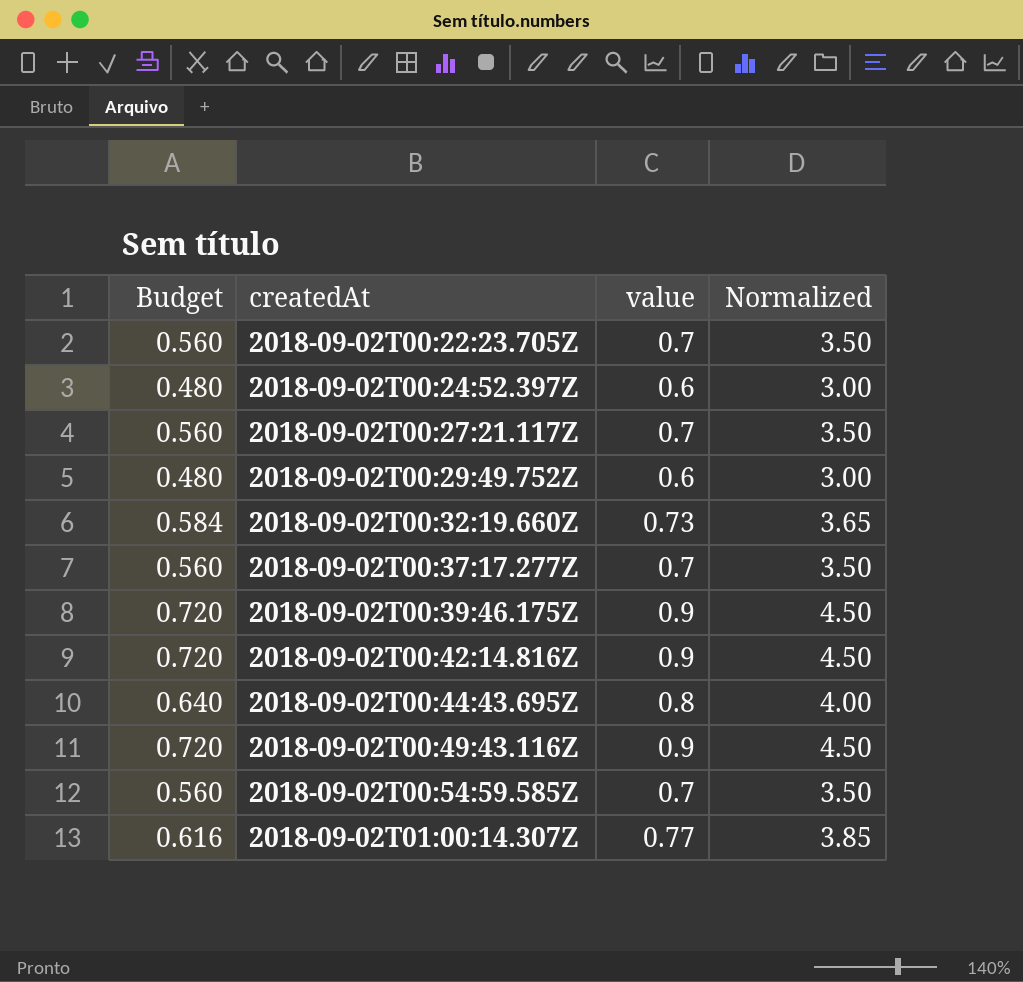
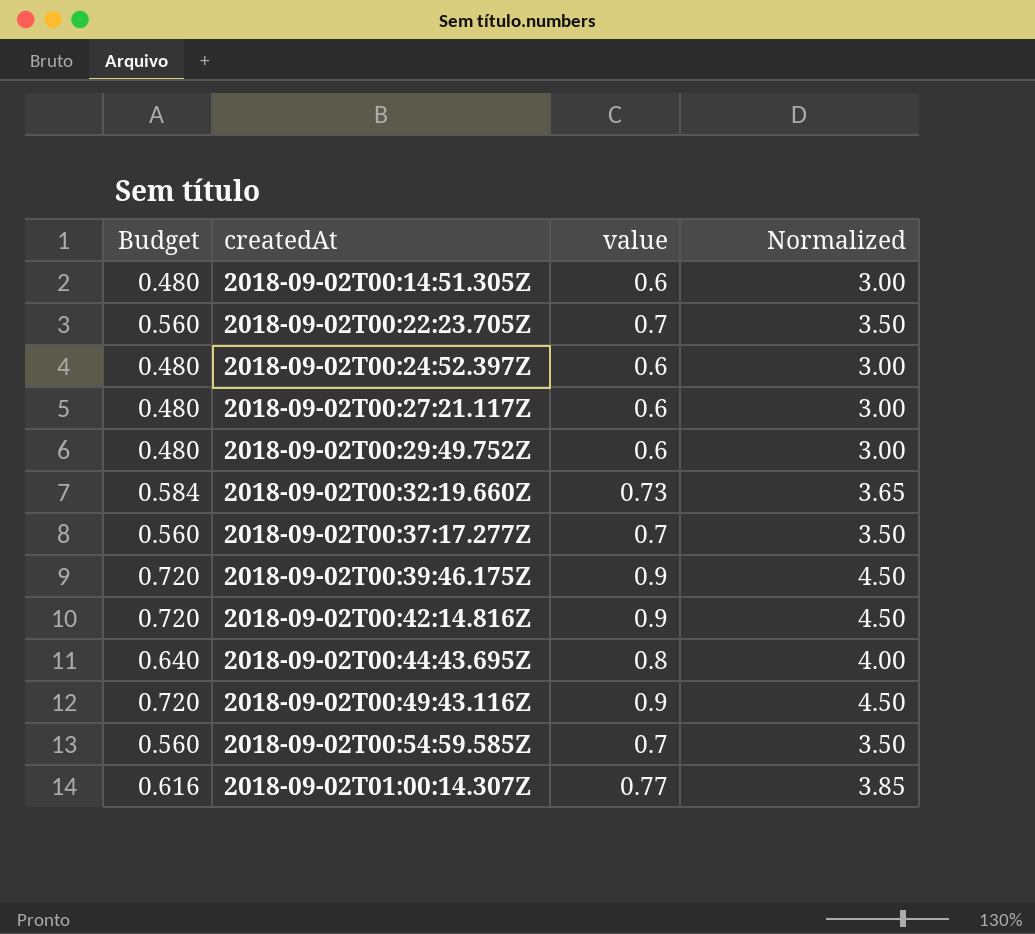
row 2018-09-02T00:14:51.305Z: none -> 0.480 | 0.6 | 3.00
2018-09-02T00:27:21.117Z | Budget: 0.560 -> 0.480
2018-09-02T00:27:21.117Z | value: 0.7 -> 0.6
2018-09-02T00:27:21.117Z | Normalized: 3.50 -> 3.00

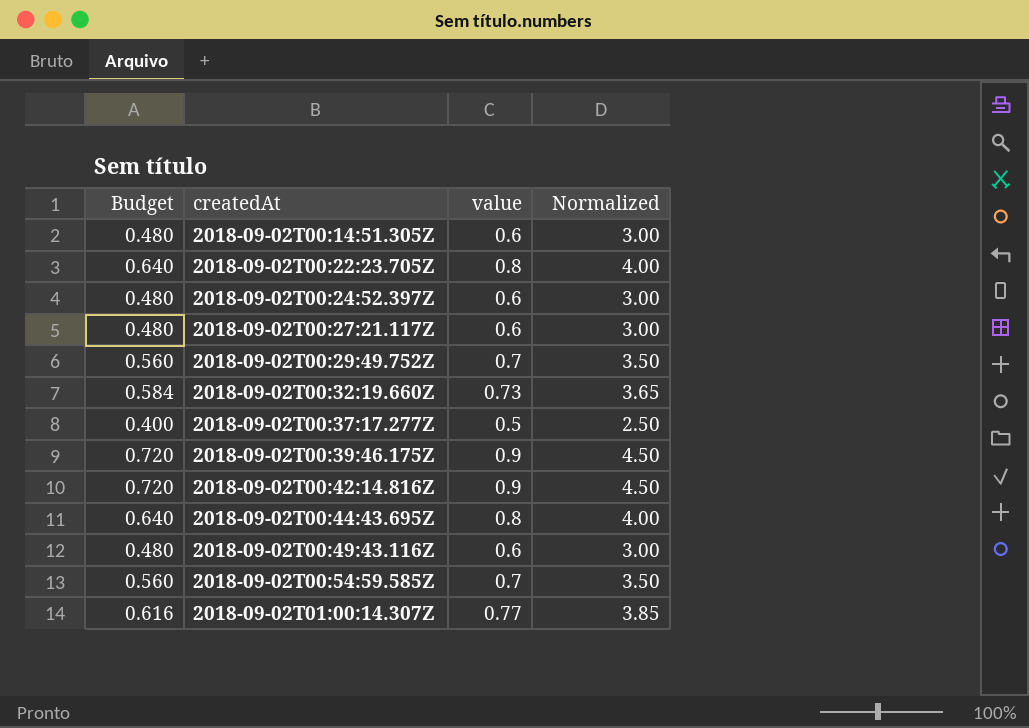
2018-09-02T00:22:23.705Z | Budget: 0.560 -> 0.640
2018-09-02T00:22:23.705Z | value: 0.7 -> 0.8
2018-09-02T00:22:23.705Z | Normalized: 3.50 -> 4.00
2018-09-02T00:29:49.752Z | Budget: 0.480 -> 0.560
2018-09-02T00:29:49.752Z | value: 0.6 -> 0.7
2018-09-02T00:29:49.752Z | Normalized: 3.00 -> 3.50
2018-09-02T00:37:17.277Z | Budget: 0.560 -> 0.400
2018-09-02T00:37:17.277Z | value: 0.7 -> 0.5
2018-09-02T00:37:17.277Z | Normalized: 3.50 -> 2.50
2018-09-02T00:49:43.116Z | Budget: 0.720 -> 0.480
2018-09-02T00:49:43.116Z | value: 0.9 -> 0.6
2018-09-02T00:49:43.116Z | Normalized: 4.50 -> 3.00

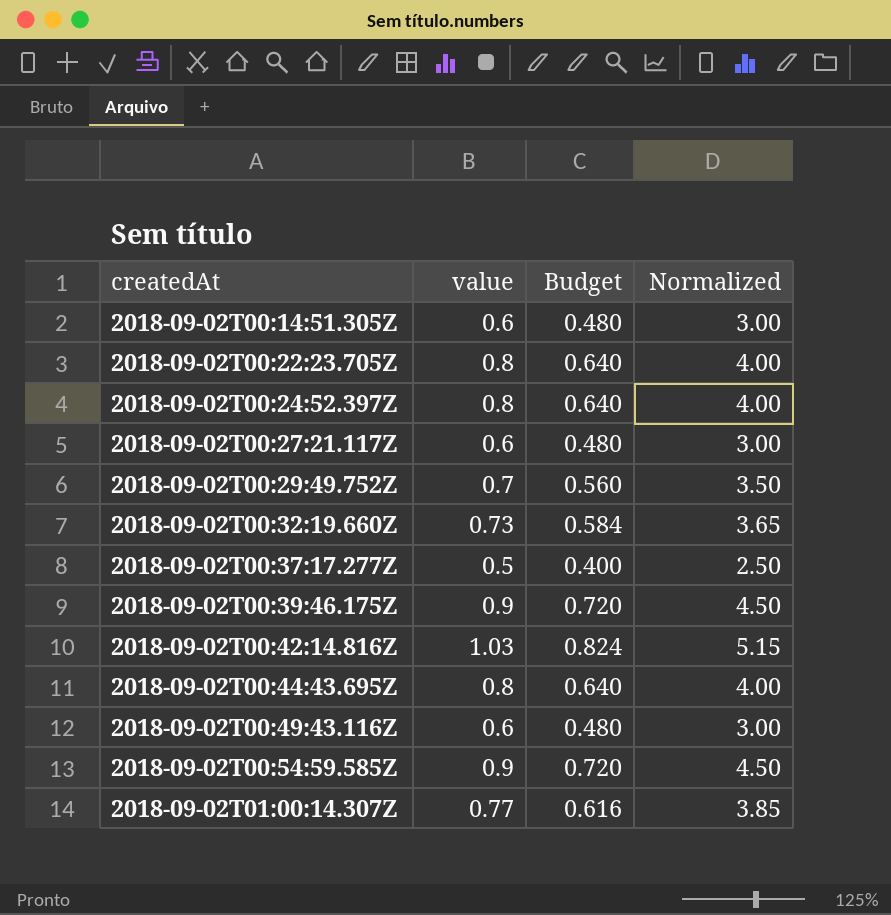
column Budget | position: 1 -> 3
2018-09-02T00:24:52.397Z | value: 0.6 -> 0.8
2018-09-02T00:24:52.397Z | Budget: 0.480 -> 0.640
2018-09-02T00:24:52.397Z | Normalized: 3.00 -> 4.00
2018-09-02T00:42:14.816Z | value: 0.9 -> 1.03
2018-09-02T00:42:14.816Z | Budget: 0.720 -> 0.824
2018-09-02T00:42:14.816Z | Normalized: 4.50 -> 5.15
2018-09-02T00:54:59.585Z | value: 0.7 -> 0.9
2018-09-02T00:54:59.585Z | Budget: 0.560 -> 0.720
2018-09-02T00:54:59.585Z | Normalized: 3.50 -> 4.50

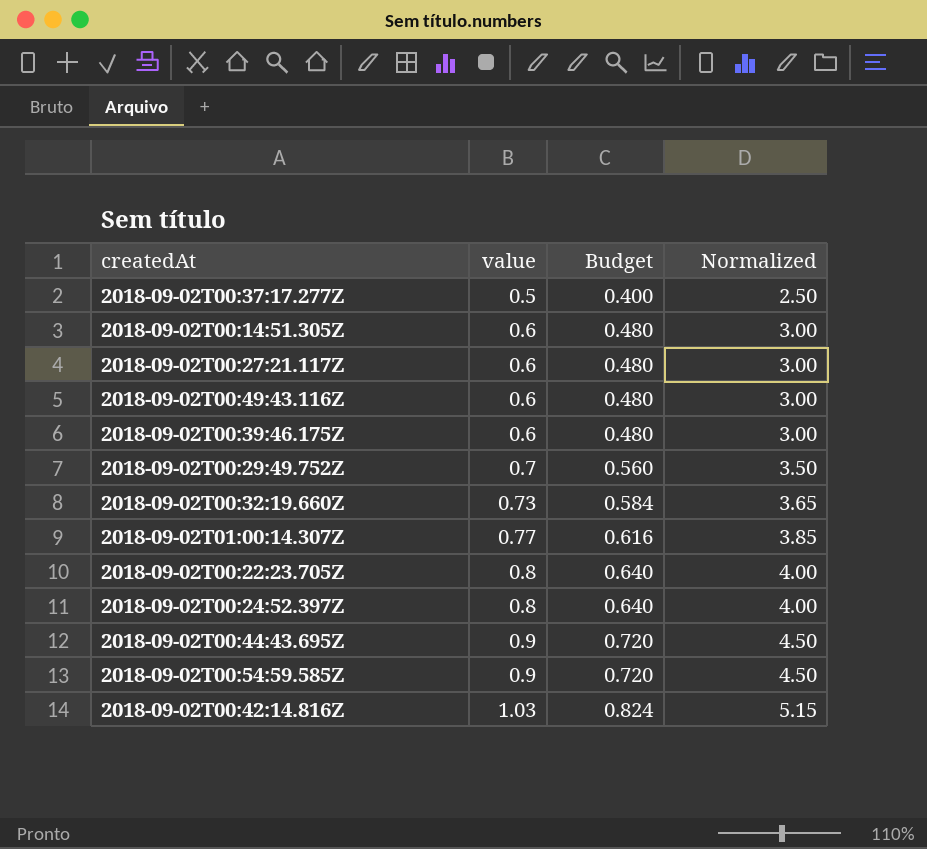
row order: createdAt ascending -> value ascending
2018-09-02T00:39:46.175Z | value: 0.9 -> 0.6
2018-09-02T00:39:46.175Z | Budget: 0.720 -> 0.480
2018-09-02T00:39:46.175Z | Normalized: 4.50 -> 3.00
2018-09-02T00:44:43.695Z | value: 0.8 -> 0.9
2018-09-02T00:44:43.695Z | Budget: 0.640 -> 0.720
2018-09-02T00:44:43.695Z | Normalized: 4.00 -> 4.50

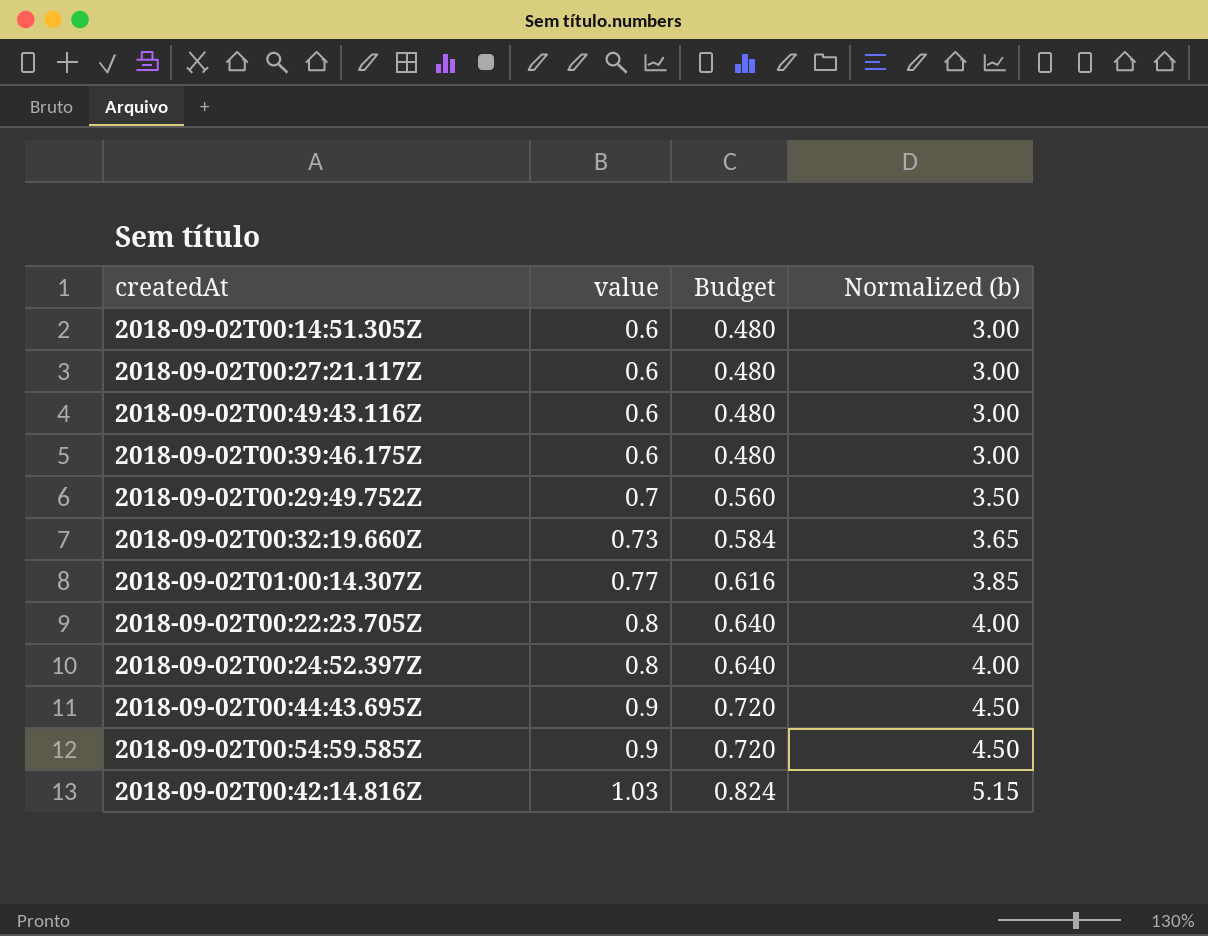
column name: Normalized -> Normalized (b)
row 2018-09-02T00:37:17.277Z: 0.5 | 0.400 | 2.50 -> none

